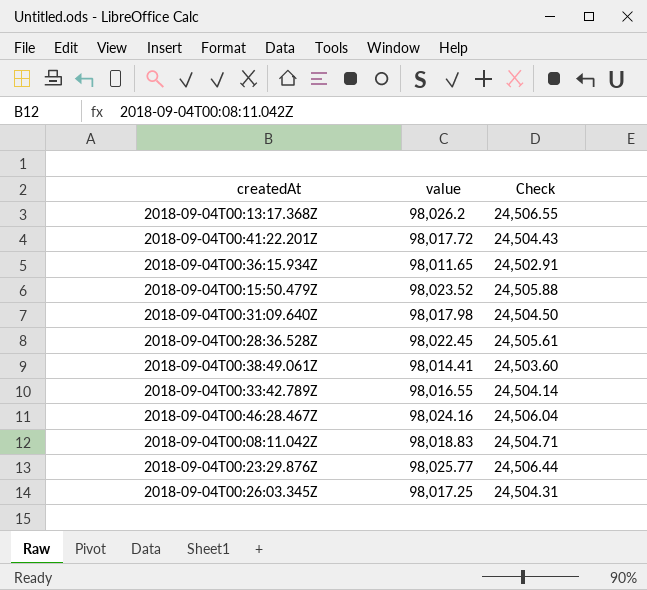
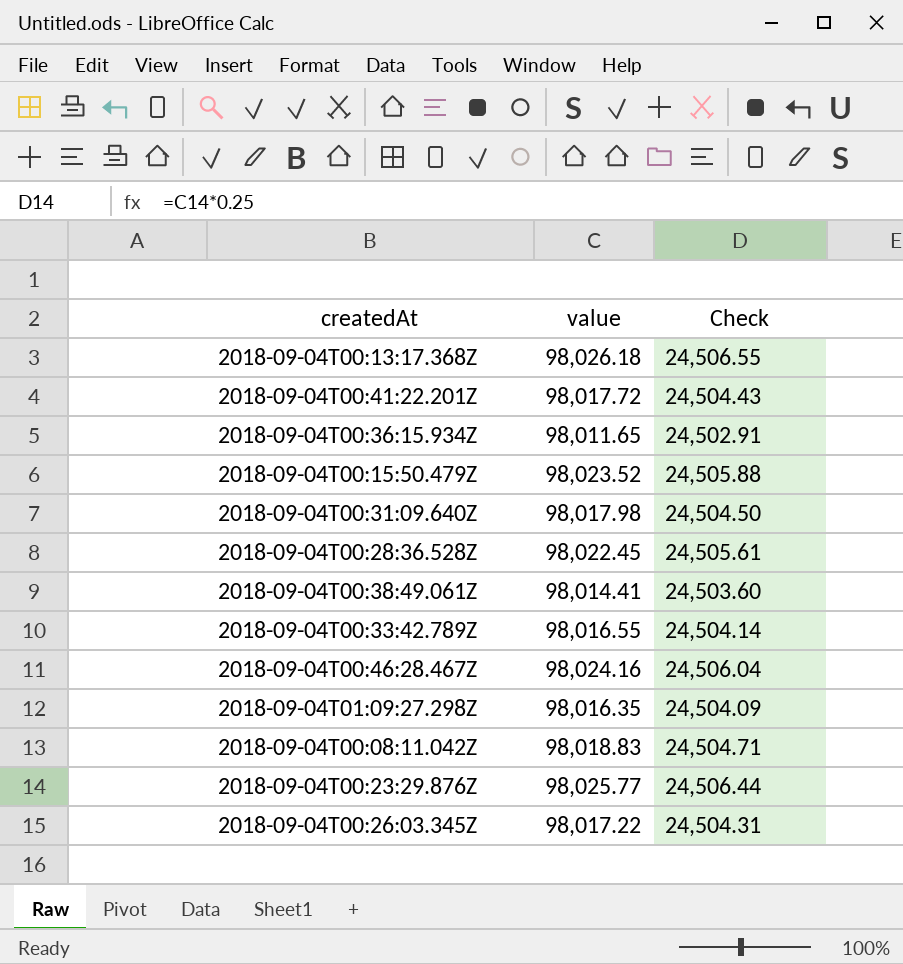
2018-09-04T00:13:17.368Z | value: 98,026.2 -> 98,026.18
row 2018-09-04T01:09:27.298Z: none -> 98,016.35 | 24,504.09
2018-09-04T00:26:03.345Z | value: 98,017.25 -> 98,017.22

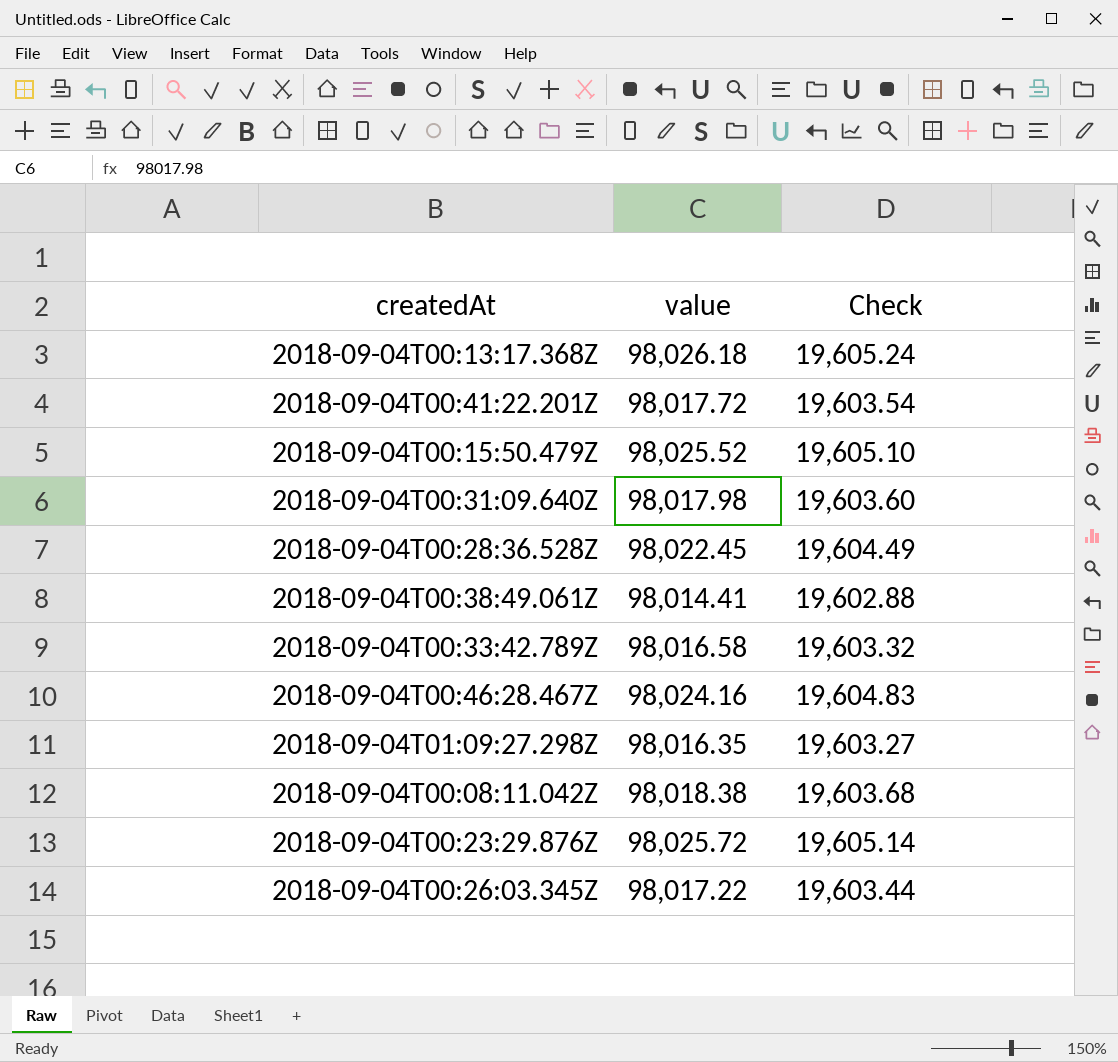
column Check | formula: [value] * 0.25 -> [value] * 0.2
row 2018-09-04T00:36:15.934Z: 98,011.65 | 24,502.91 -> none
2018-09-04T00:15:50.479Z | value: 98,023.52 -> 98,025.52
2018-09-04T00:33:42.789Z | value: 98,016.55 -> 98,016.58
2018-09-04T00:08:11.042Z | value: 98,018.83 -> 98,018.38
2018-09-04T00:23:29.876Z | value: 98,025.77 -> 98,025.72

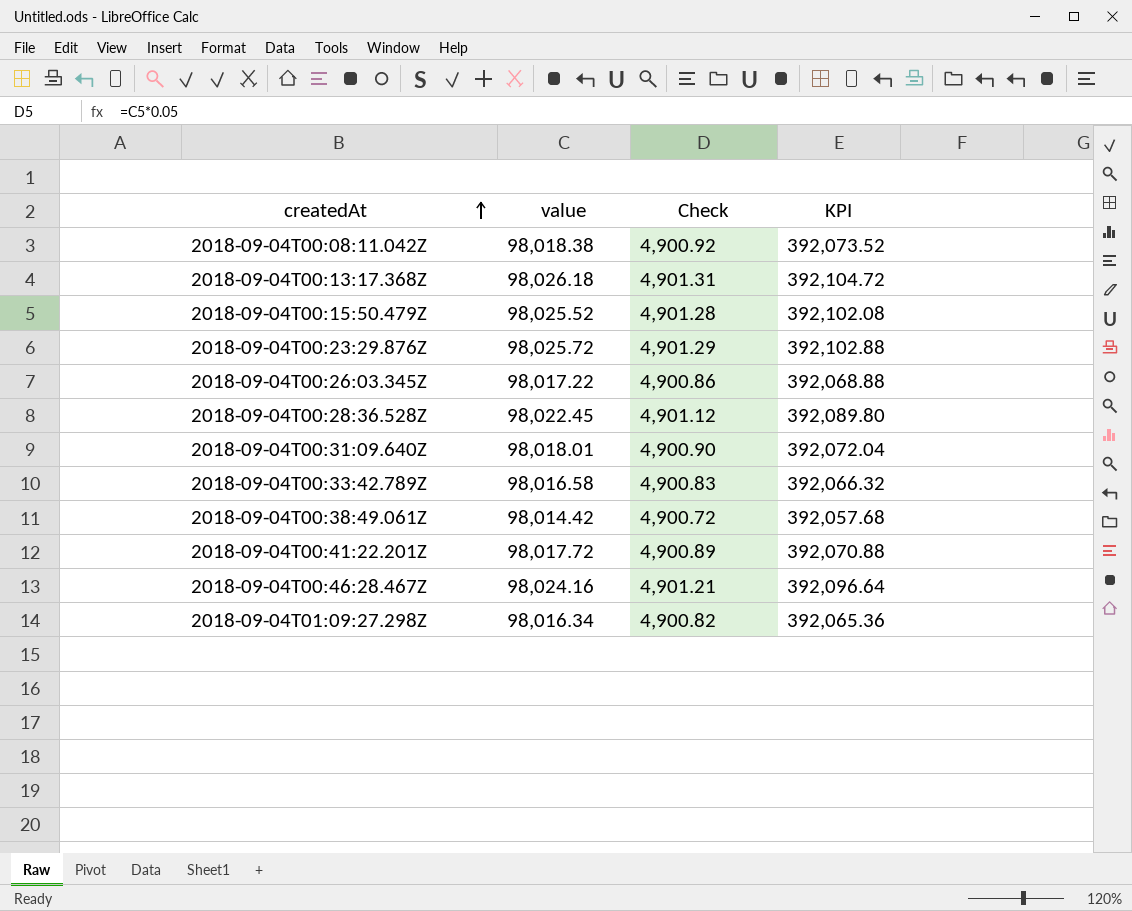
row order: none -> createdAt ascending
column Check | formula: [value] * 0.2 -> [value] * 0.05
column KPI | formula: none -> [value] * 4
2018-09-04T00:31:09.640Z | value: 98,017.98 -> 98,018.01
2018-09-04T00:38:49.061Z | value: 98,014.41 -> 98,014.42
2018-09-04T01:09:27.298Z | value: 98,016.35 -> 98,016.34

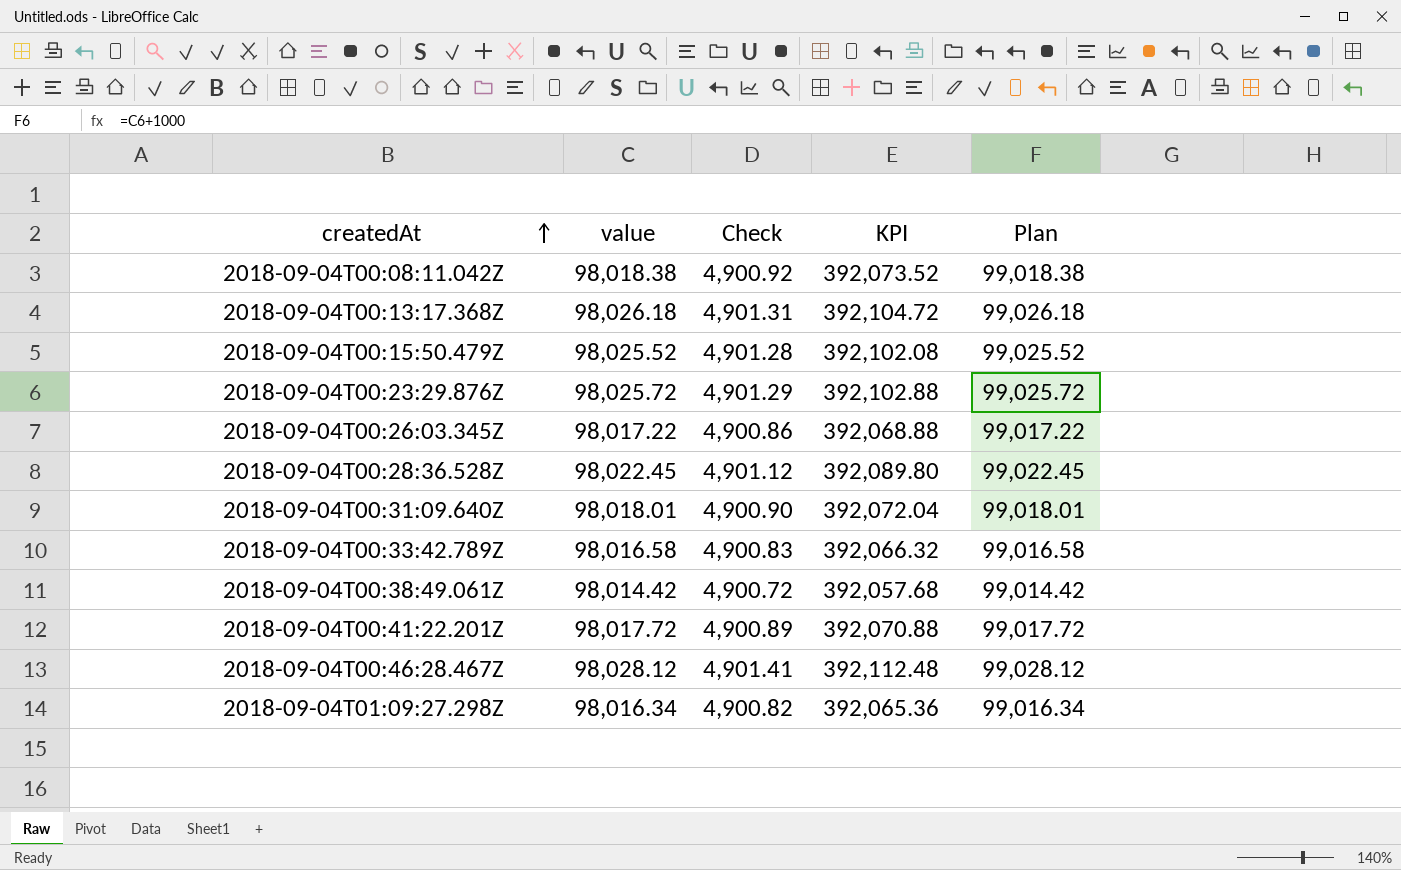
column Plan | formula: none -> [value] + 1000
2018-09-04T00:46:28.467Z | value: 98,024.16 -> 98,028.12
2018-09-04T00:46:28.467Z | Check: 4,901.21 -> 4,901.41
2018-09-04T00:46:28.467Z | KPI: 392,096.64 -> 392,112.48

